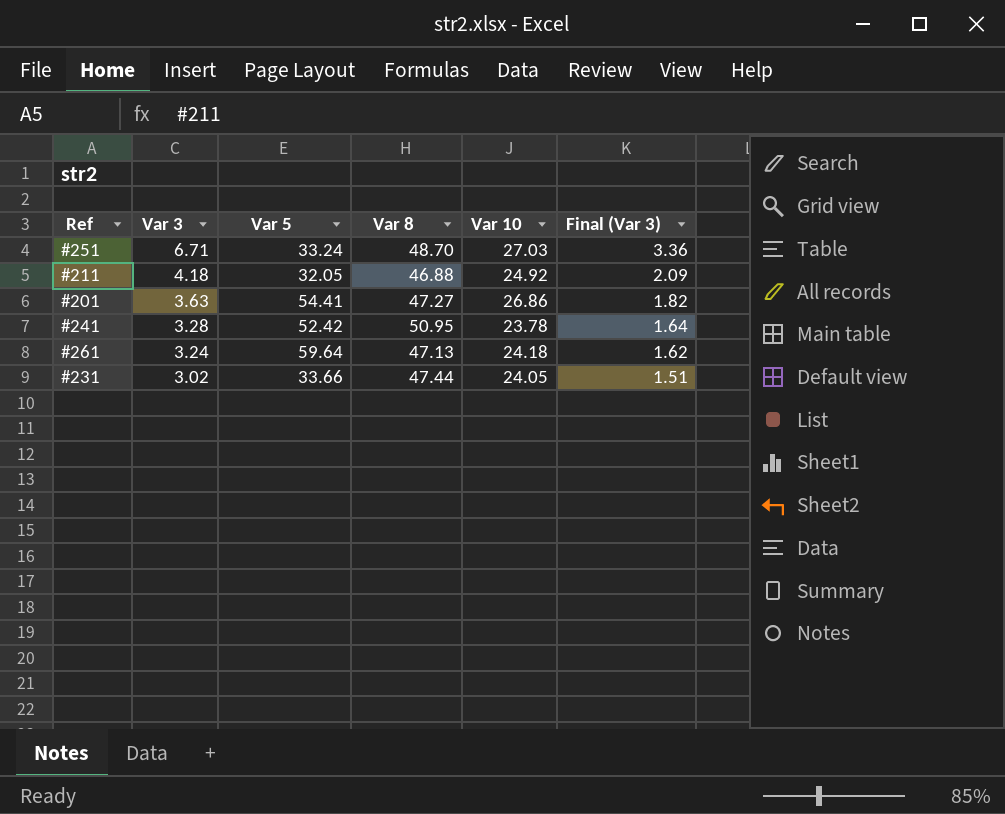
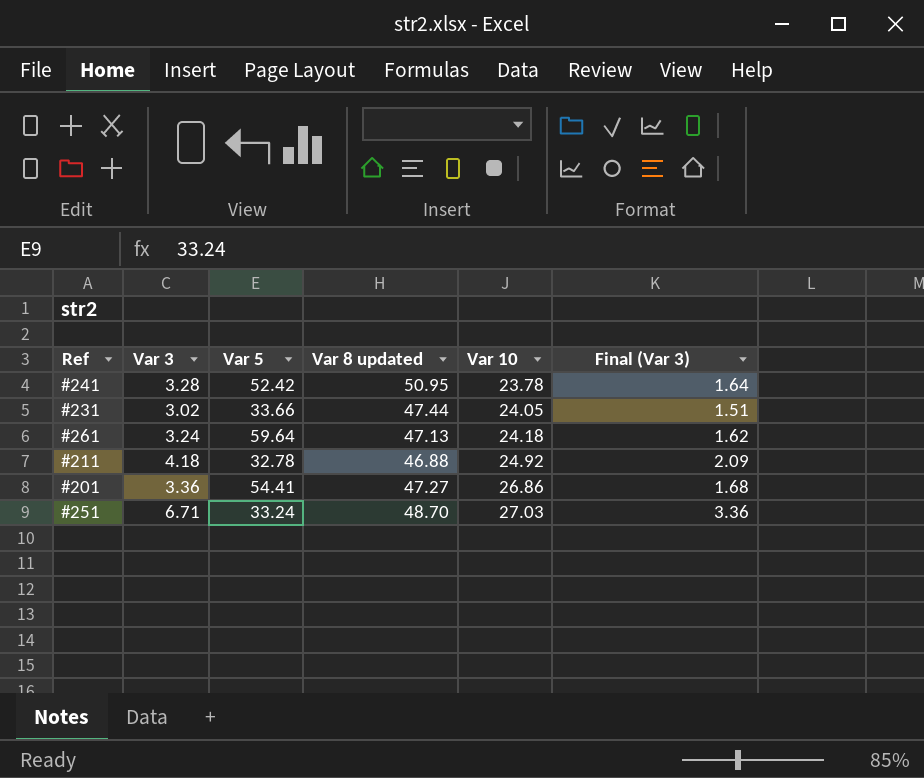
row order: Var 3 descending -> Var 10 ascending
column name: Var 8 -> Var 8 updated
#211 | Var 5: 32.05 -> 32.78
#201 | Var 3: 3.63 -> 3.36
#201 | Final (Var 3): 1.82 -> 1.68

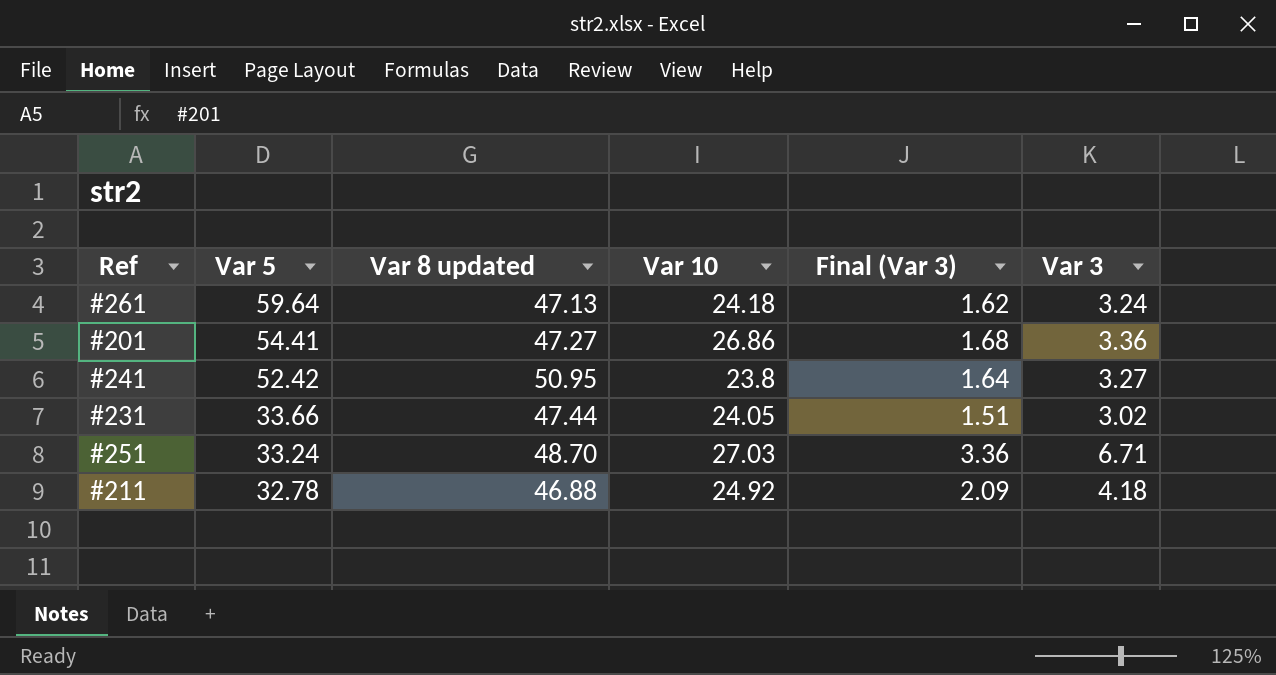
row order: Var 10 ascending -> Var 5 descending
column Var 3 | position: 2 -> 6
#241 | Var 10: 23.78 -> 23.8
#241 | Var 3: 3.28 -> 3.27

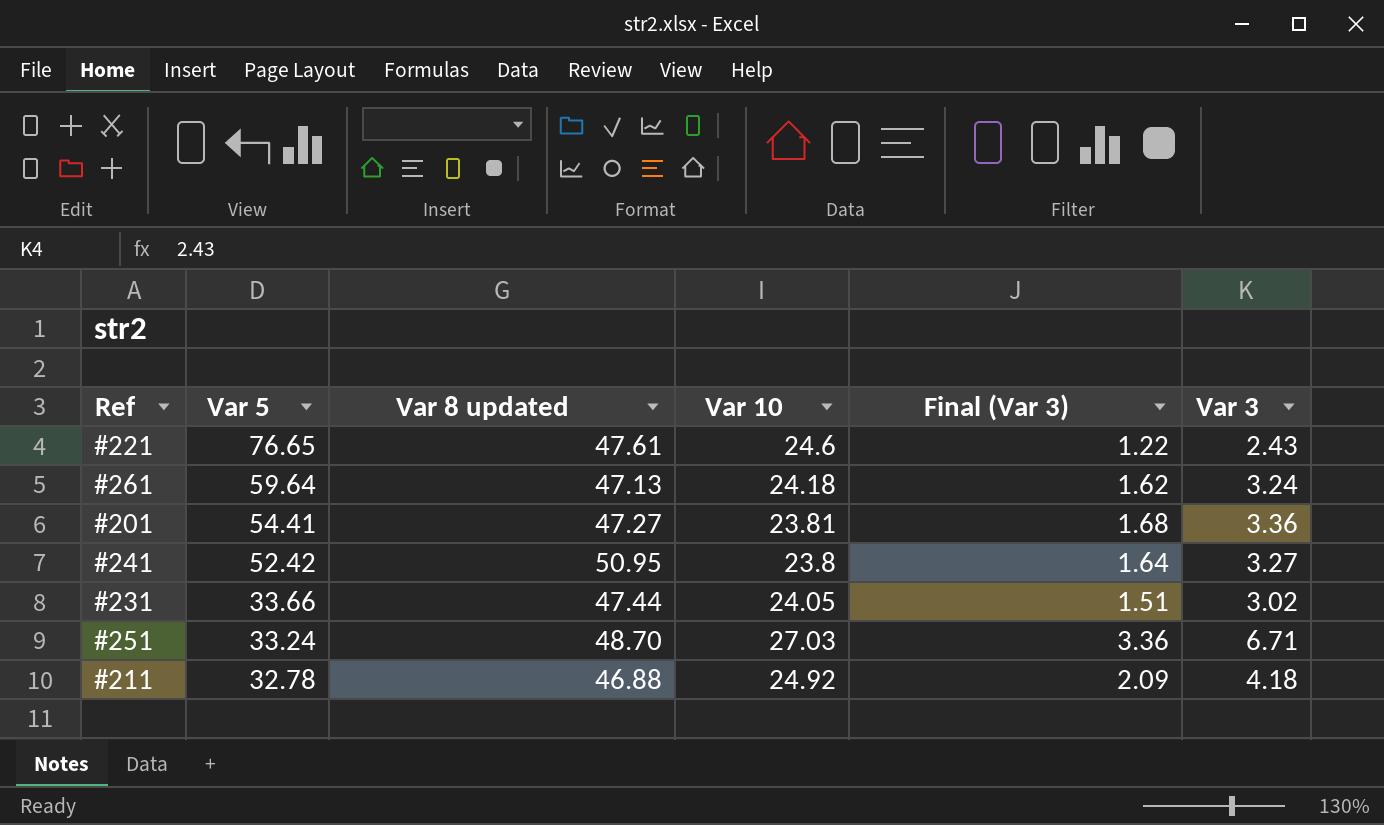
row #221: none -> 76.65 | 47.61 | 24.6 | 1.22 | 2.43
#201 | Var 10: 26.86 -> 23.81

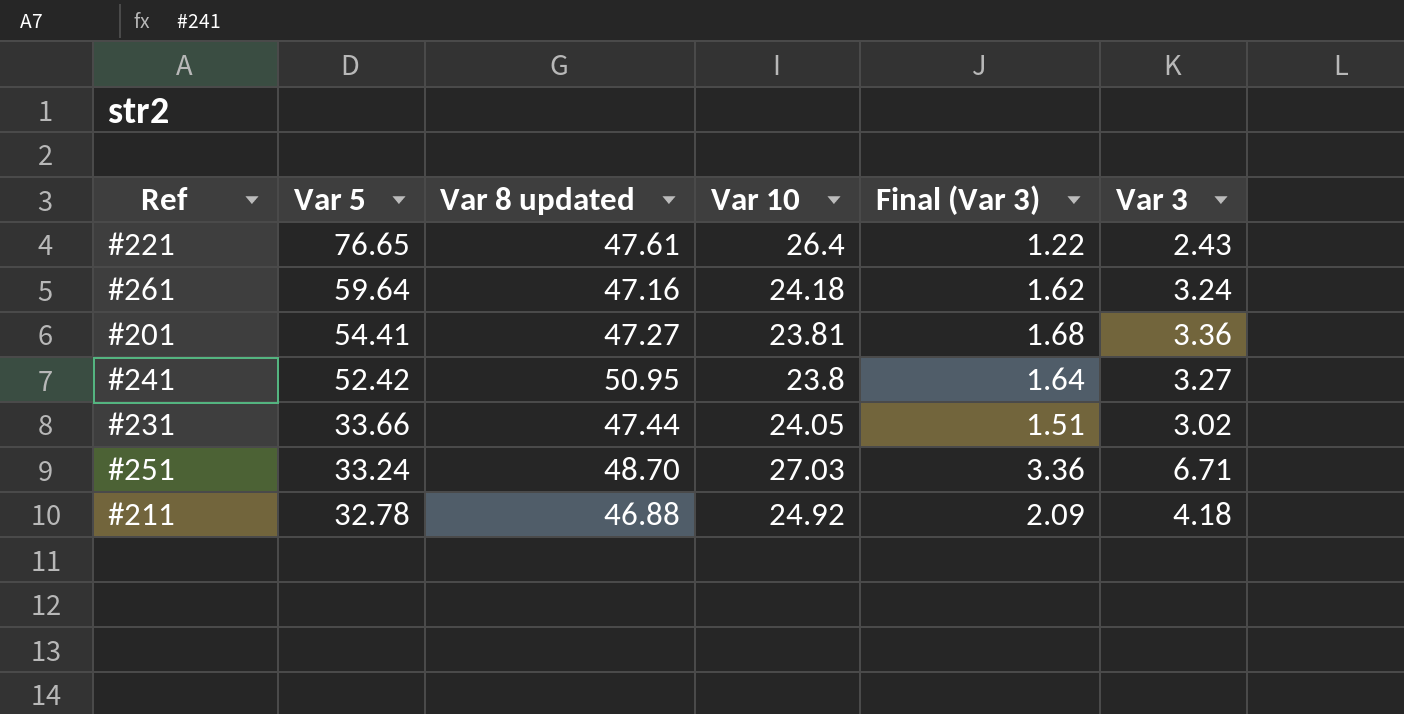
#221 | Var 10: 24.6 -> 26.4
#261 | Var 8 updated: 47.13 -> 47.16

